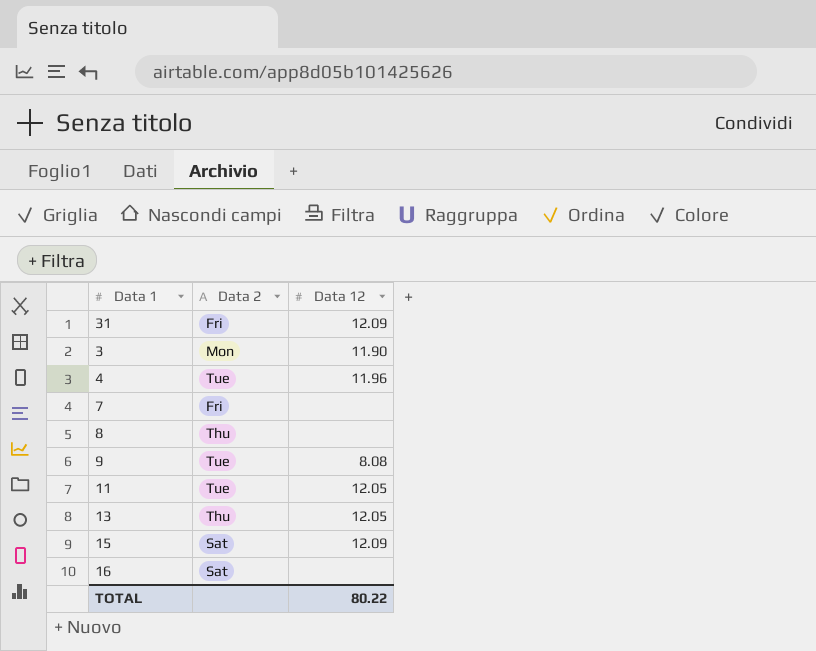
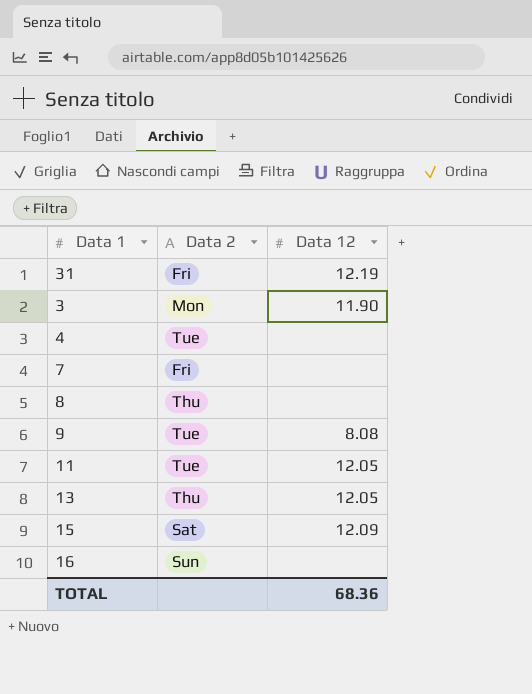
31 | Data 12: 12.09 -> 12.19
4 | Data 12: 11.96 -> none
16 | Data 2: Sat -> Sun
TOTAL | Data 12: 80.22 -> 68.36

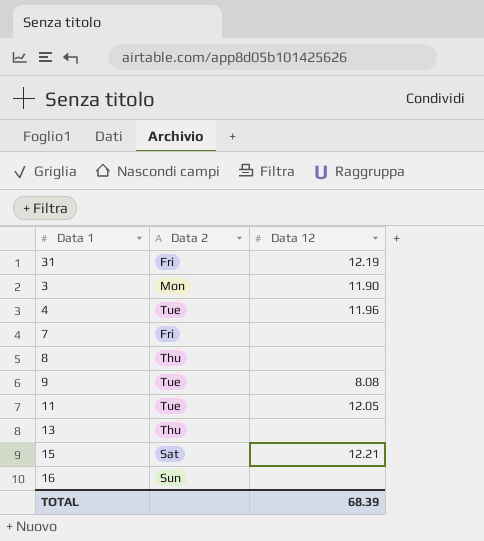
4 | Data 12: none -> 11.96
13 | Data 12: 12.05 -> none
15 | Data 12: 12.09 -> 12.21
TOTAL | Data 12: 68.36 -> 68.39

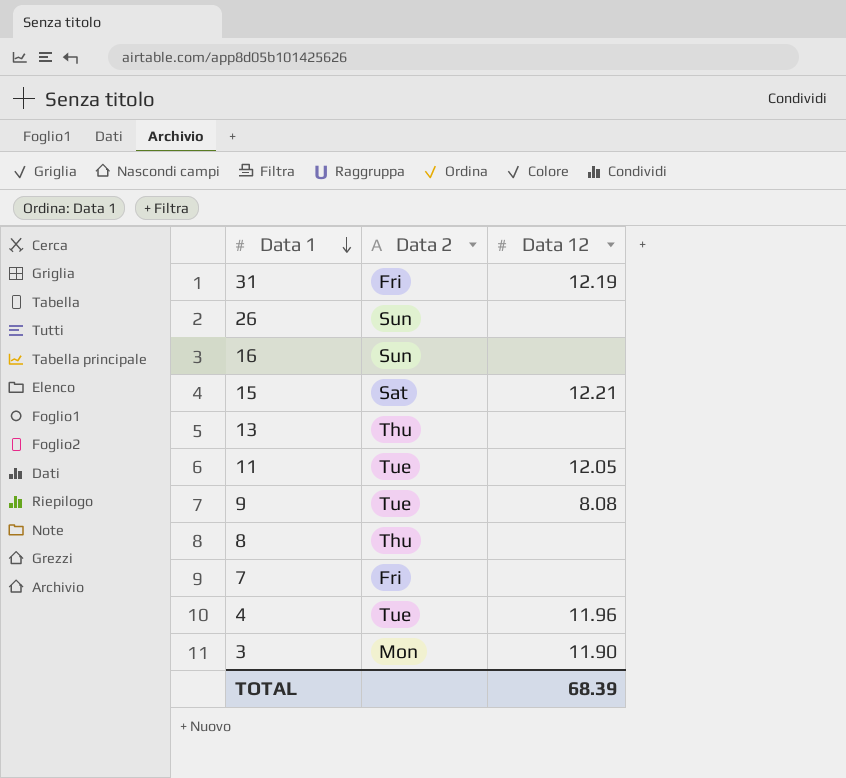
row order: none -> Data 1 descending
row 26: none -> Sun | none

